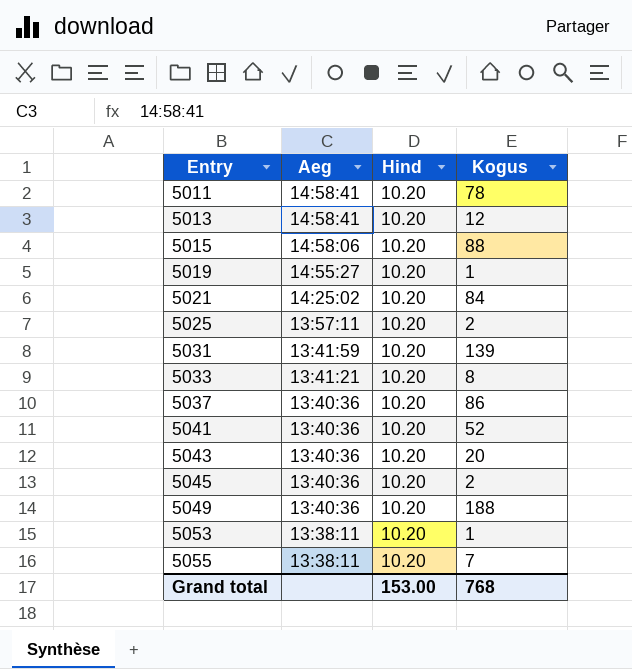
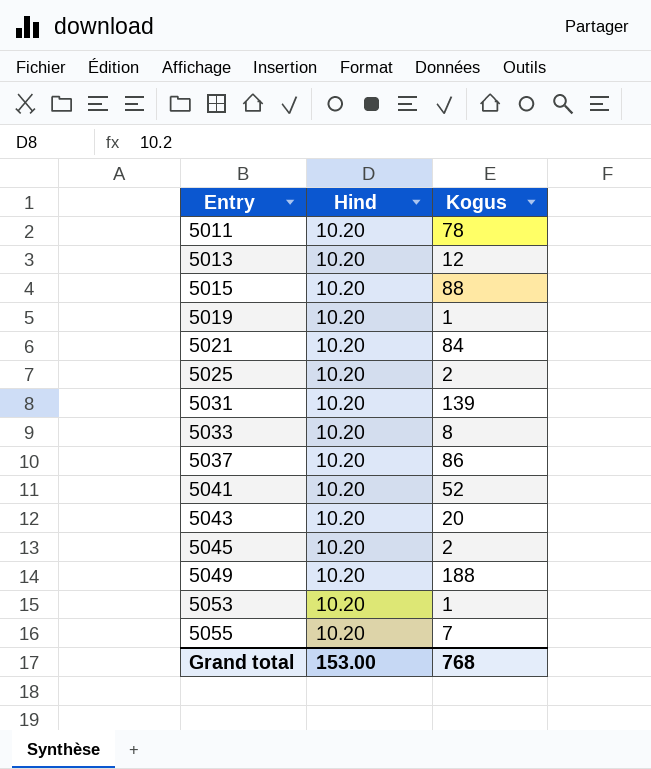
column Aeg | position: 2 -> none

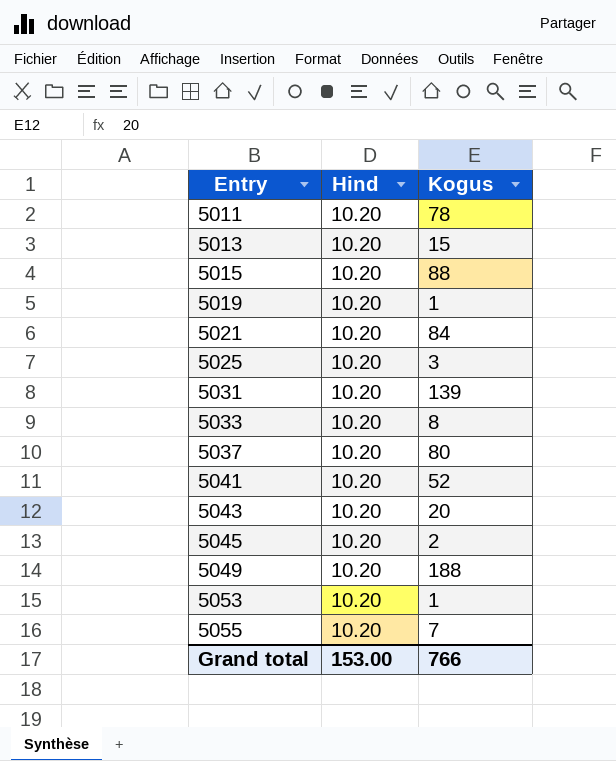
5013 | Kogus: 12 -> 15
5025 | Kogus: 2 -> 3
5037 | Kogus: 86 -> 80
Grand total | Kogus: 768 -> 766

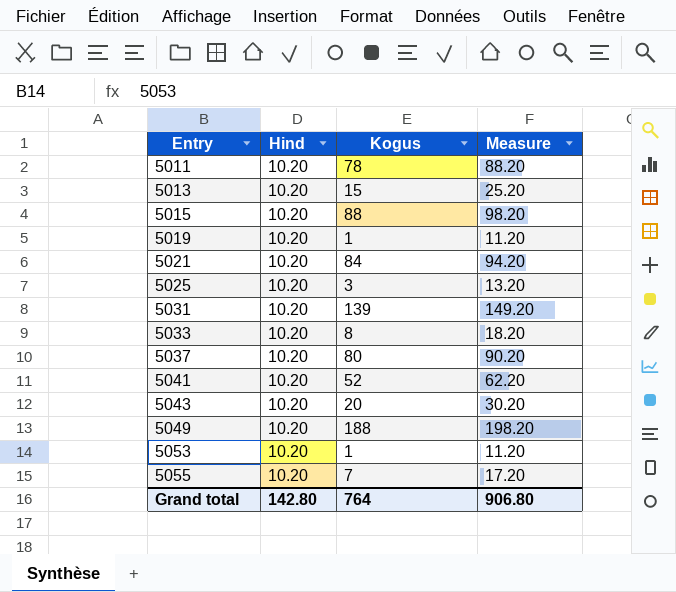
column Measure | formula: none -> [Hind] + [Kogus]
row 5045: 10.20 | 2 -> none
Grand total | Hind: 153.00 -> 142.80
Grand total | Kogus: 766 -> 764

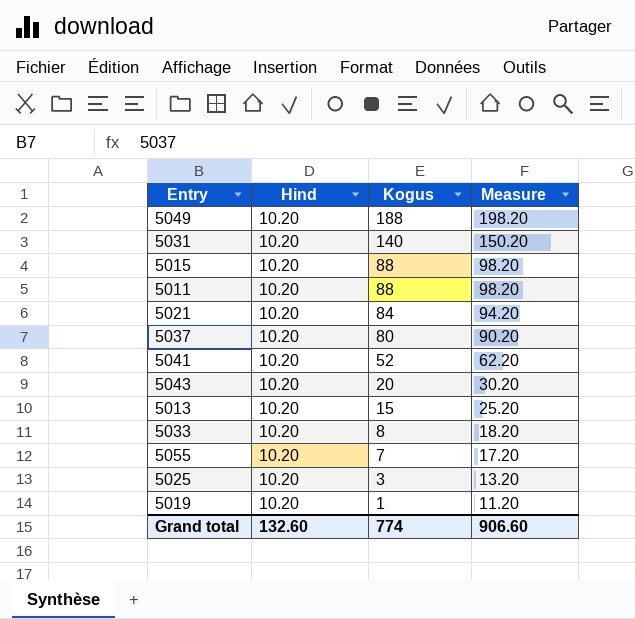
row order: Entry ascending -> Kogus descending
row 5053: 10.20 | 1 | 11.20 -> none
5031 | Kogus: 139 -> 140
5031 | Measure: 149.20 -> 150.20
5011 | Kogus: 78 -> 88
5011 | Measure: 88.20 -> 98.20
Grand total | Hind: 142.80 -> 132.60
Grand total | Kogus: 764 -> 774
Grand total | Measure: 906.80 -> 906.60

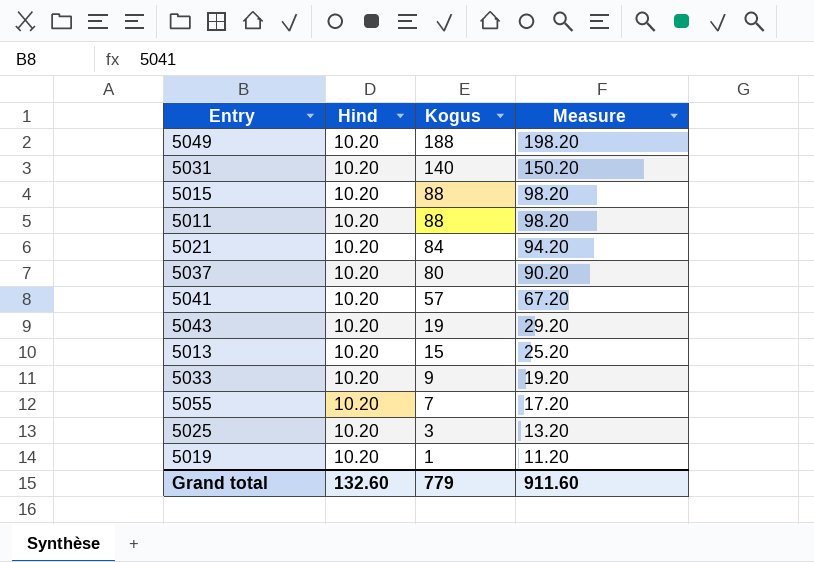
5041 | Kogus: 52 -> 57
5041 | Measure: 62.20 -> 67.20
5043 | Kogus: 20 -> 19
5043 | Measure: 30.20 -> 29.20
5033 | Kogus: 8 -> 9
5033 | Measure: 18.20 -> 19.20
Grand total | Kogus: 774 -> 779
Grand total | Measure: 906.60 -> 911.60

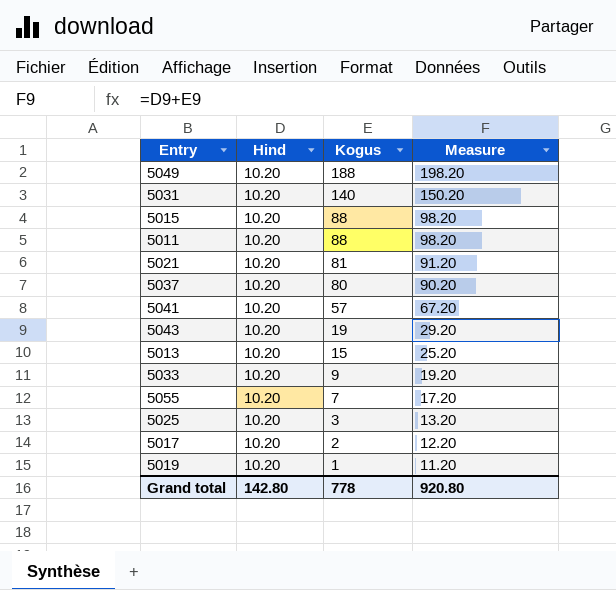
5021 | Kogus: 84 -> 81
5021 | Measure: 94.20 -> 91.20
row 5017: none -> 10.20 | 2 | 12.20
Grand total | Hind: 132.60 -> 142.80
Grand total | Kogus: 779 -> 778
Grand total | Measure: 911.60 -> 920.80

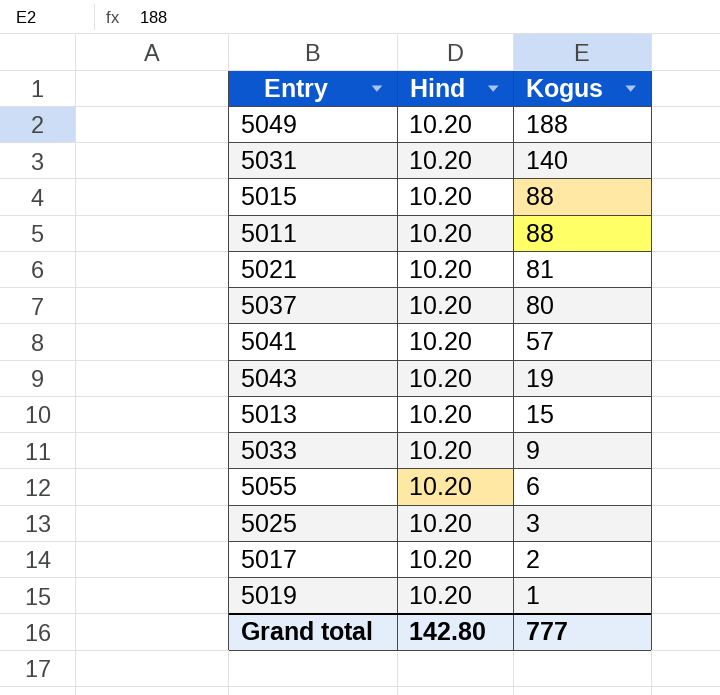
column Measure | formula: [Hind] + [Kogus] -> none
5055 | Kogus: 7 -> 6
Grand total | Kogus: 778 -> 777

